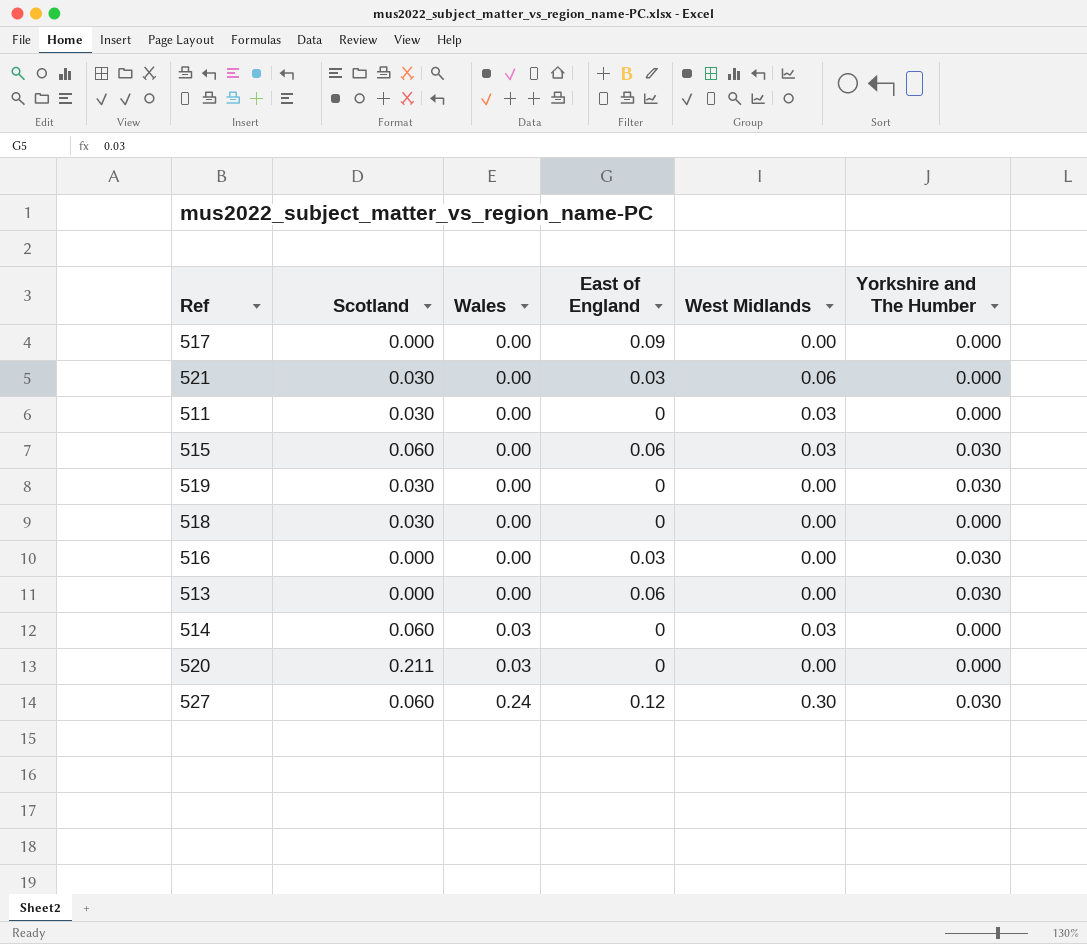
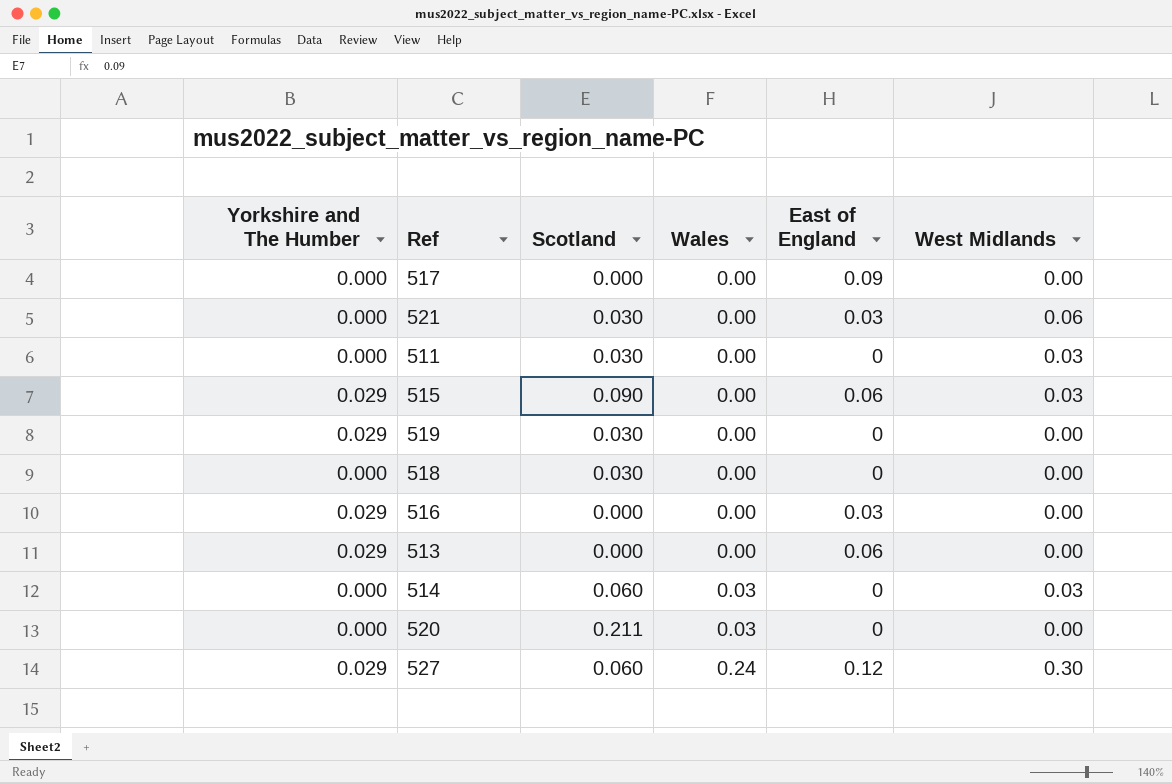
column Yorkshire and The Humber | position: 6 -> 1
515 | Yorkshire and The Humber: 0.030 -> 0.029
515 | Scotland: 0.060 -> 0.090
519 | Yorkshire and The Humber: 0.030 -> 0.029
516 | Yorkshire and The Humber: 0.030 -> 0.029
513 | Yorkshire and The Humber: 0.030 -> 0.029
527 | Yorkshire and The Humber: 0.030 -> 0.029

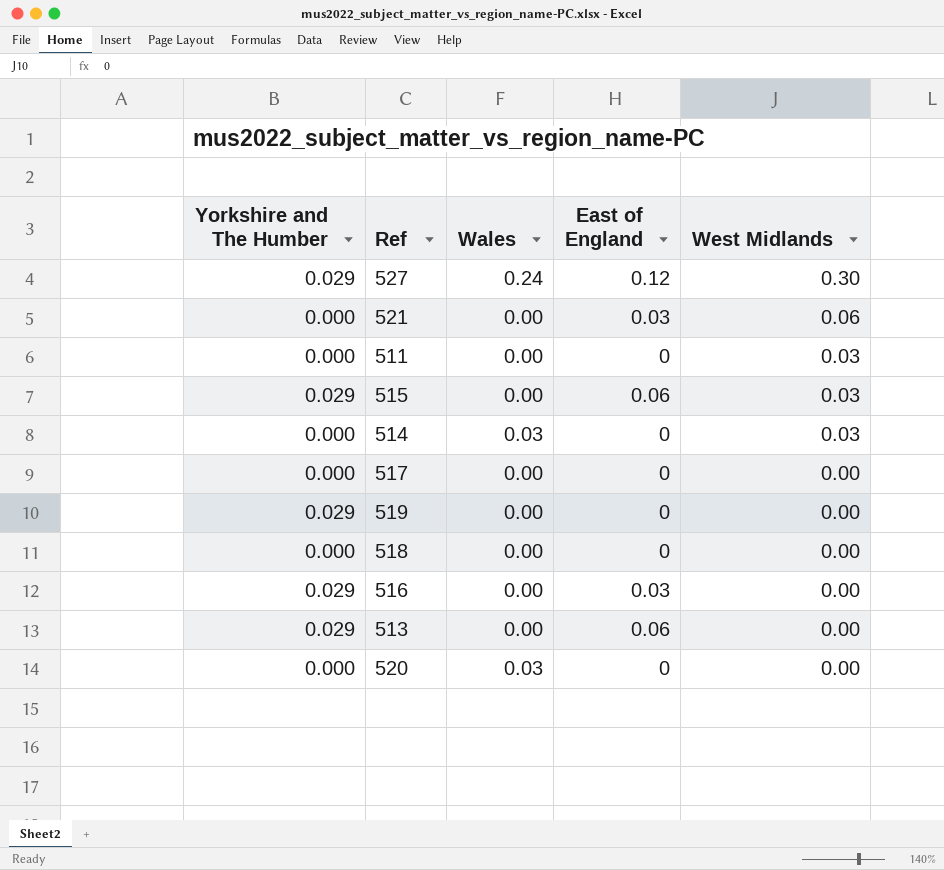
row order: Wales ascending -> West Midlands descending
column Scotland | position: 3 -> none
517 | East of England: 0.09 -> 0

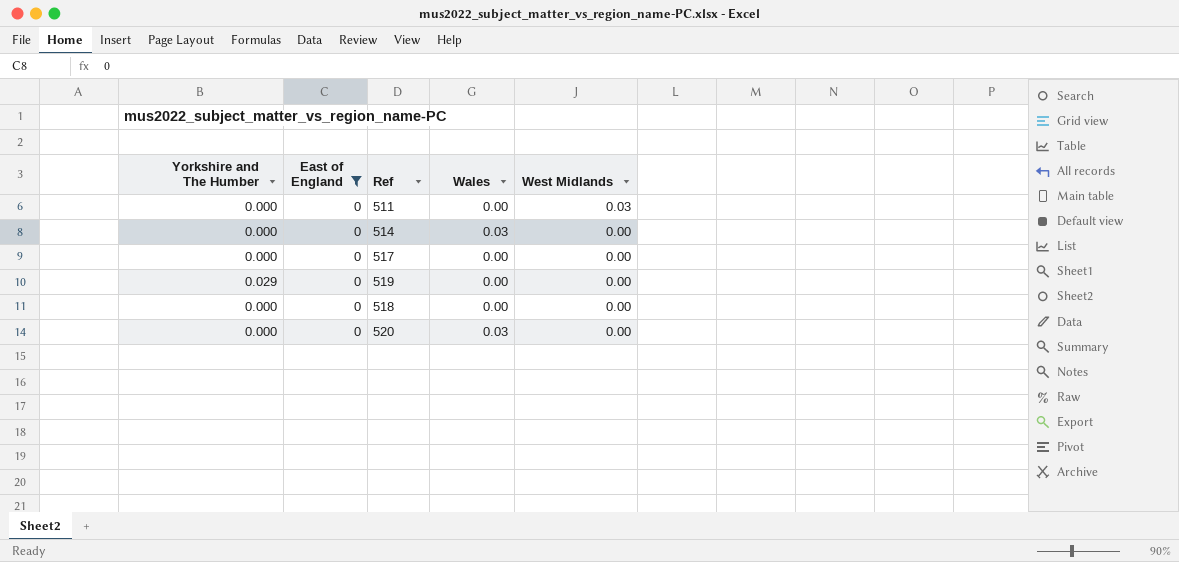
filter: none -> East of England = 0
column East of England | position: 4 -> 2
514 | West Midlands: 0.03 -> 0.00

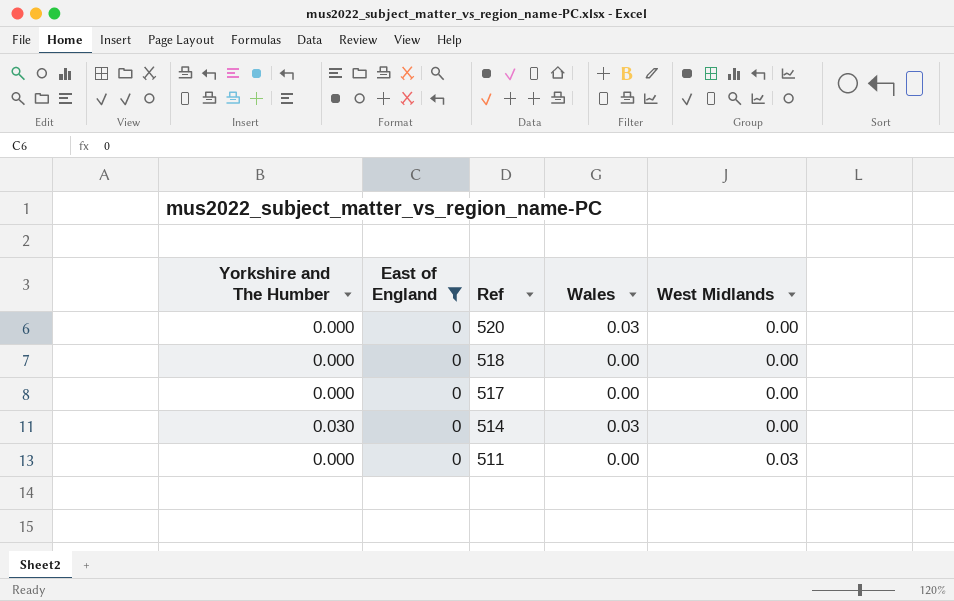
row order: West Midlands descending -> Ref descending
row 519: 0.029 | 0 | 0.00 | 0.00 -> none
514 | Yorkshire and The Humber: 0.000 -> 0.030

